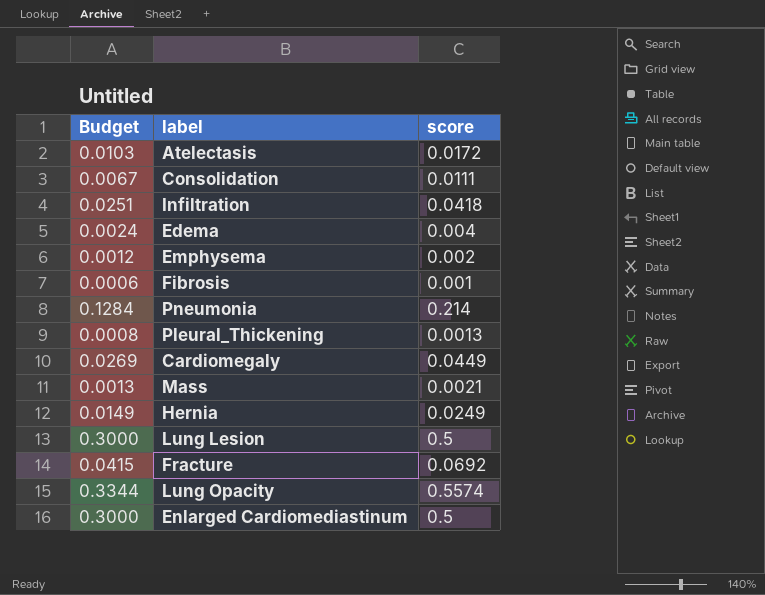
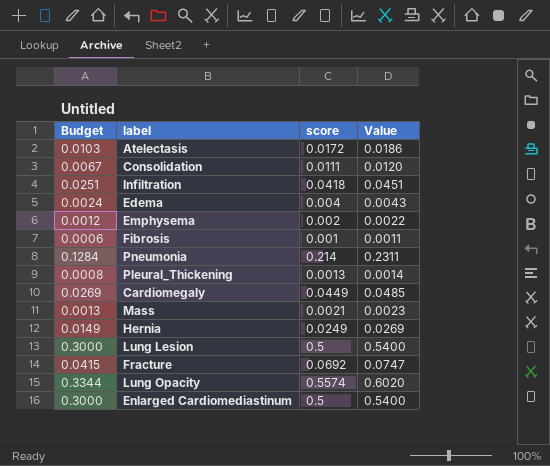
column Value | formula: none -> [score] * 1.08

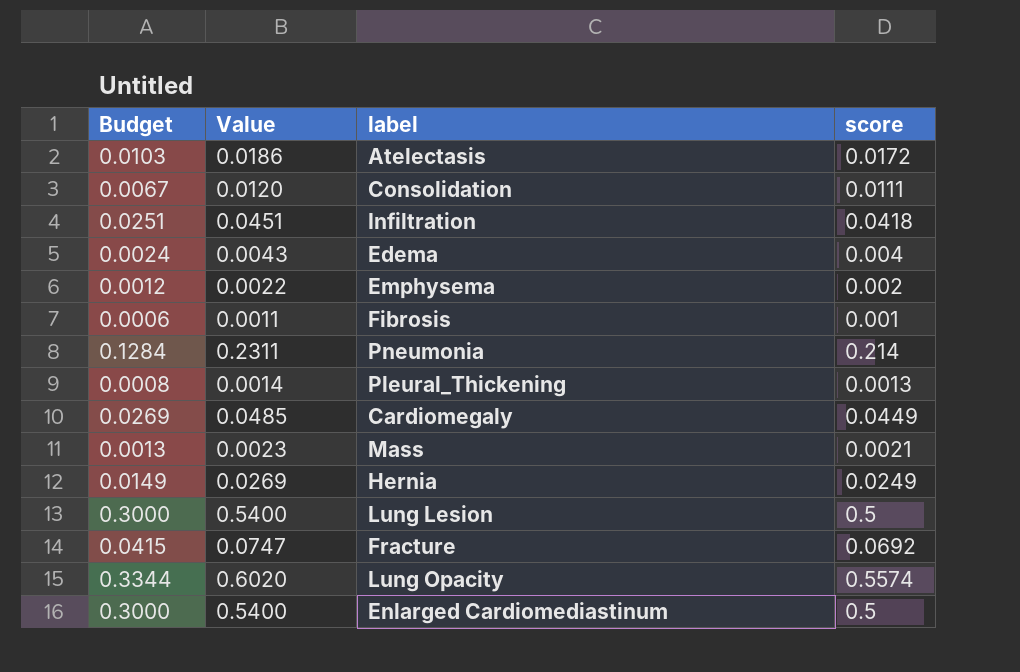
column Value | position: 4 -> 2

